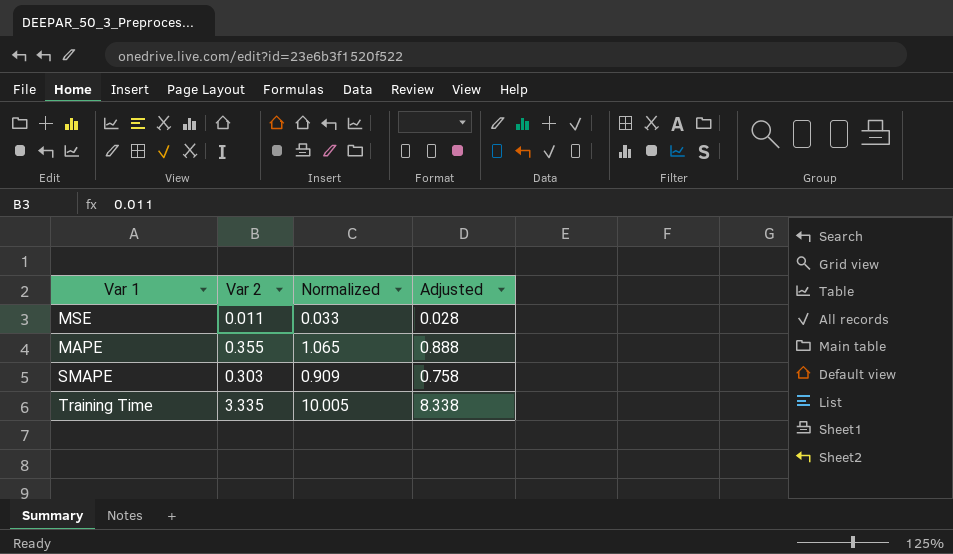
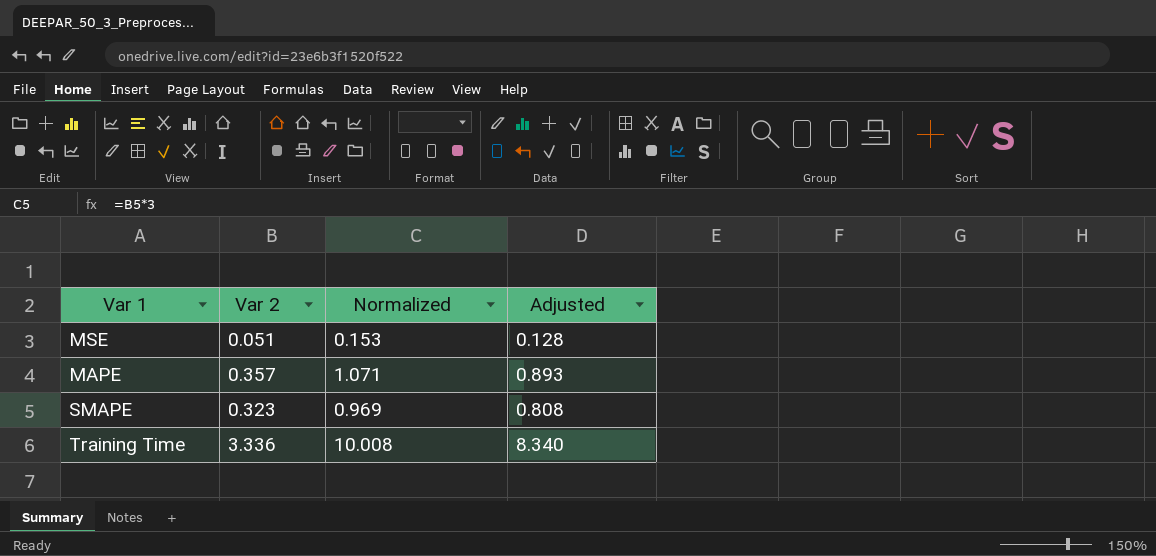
MSE | Var 2: 0.011 -> 0.051
MSE | Normalized: 0.033 -> 0.153
MSE | Adjusted: 0.028 -> 0.128
MAPE | Var 2: 0.355 -> 0.357
MAPE | Normalized: 1.065 -> 1.071
MAPE | Adjusted: 0.888 -> 0.893
SMAPE | Var 2: 0.303 -> 0.323
SMAPE | Normalized: 0.909 -> 0.969
SMAPE | Adjusted: 0.758 -> 0.808
Training Time | Var 2: 3.335 -> 3.336
Training Time | Normalized: 10.005 -> 10.008
Training Time | Adjusted: 8.338 -> 8.340

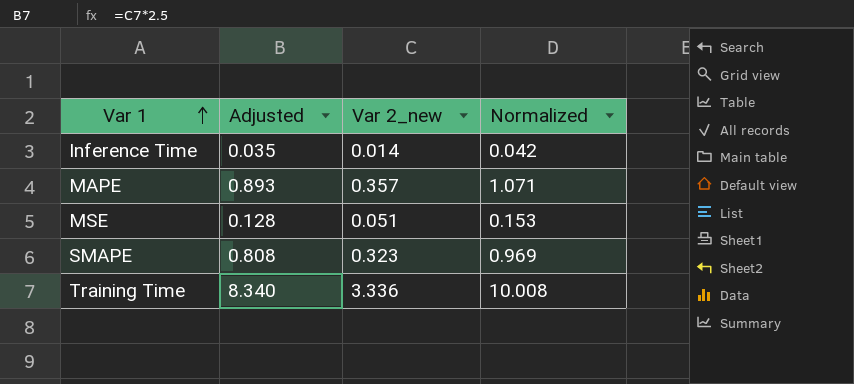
row order: none -> Var 1 ascending
column Adjusted | position: 4 -> 2
column name: Var 2 -> Var 2_new
row Inference Time: none -> 0.035 | 0.014 | 0.042

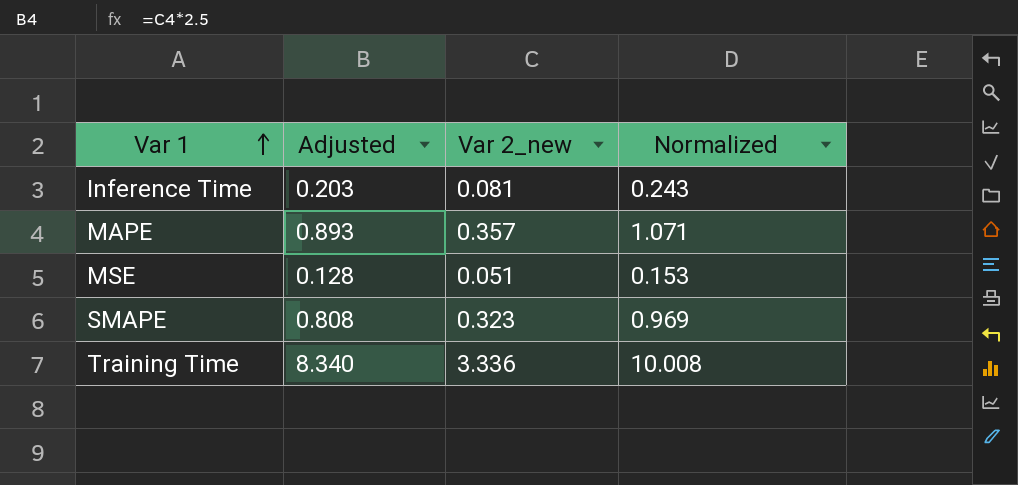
Inference Time | Adjusted: 0.035 -> 0.203
Inference Time | Var 2_new: 0.014 -> 0.081
Inference Time | Normalized: 0.042 -> 0.243

